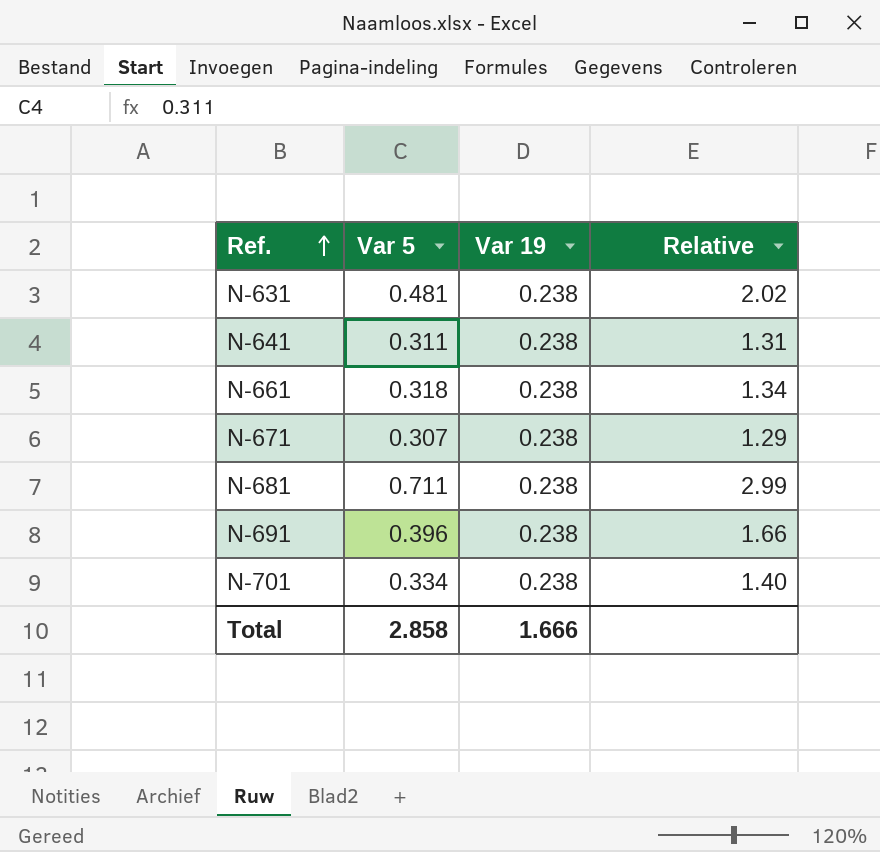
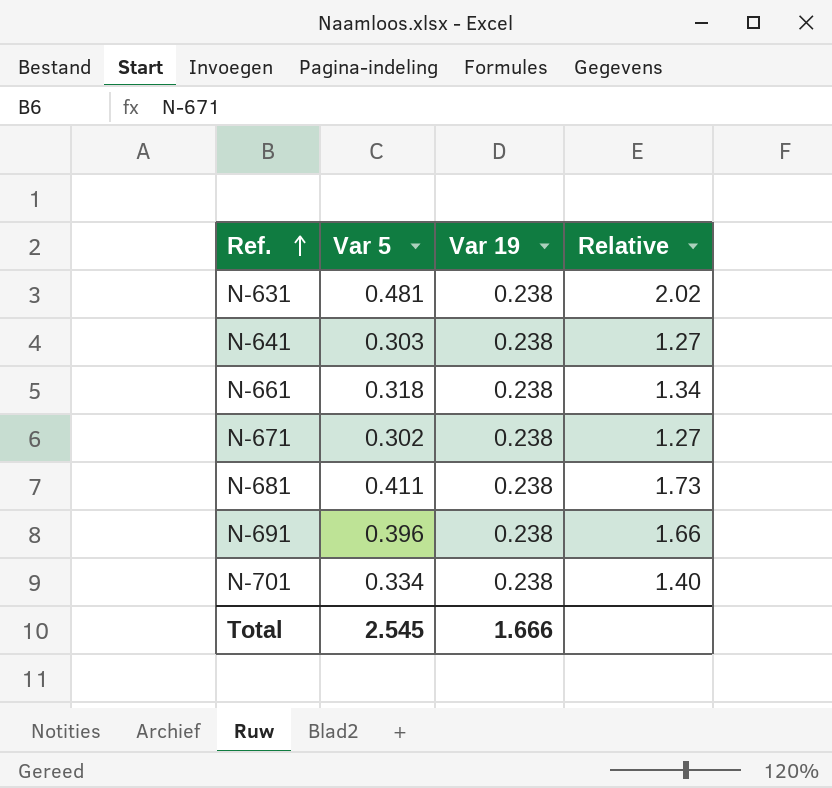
N-641 | Var 5: 0.311 -> 0.303
N-641 | Relative: 1.31 -> 1.27
N-671 | Var 5: 0.307 -> 0.302
N-671 | Relative: 1.29 -> 1.27
N-681 | Var 5: 0.711 -> 0.411
N-681 | Relative: 2.99 -> 1.73
Total | Var 5: 2.858 -> 2.545

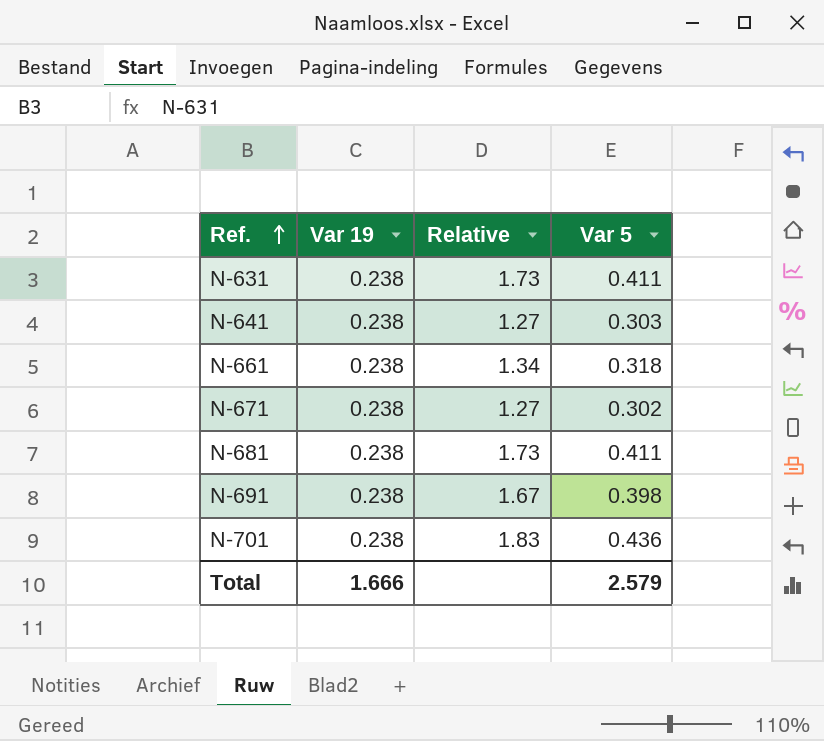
column Var 5 | position: 2 -> 4
N-631 | Relative: 2.02 -> 1.73
N-631 | Var 5: 0.481 -> 0.411
N-691 | Relative: 1.66 -> 1.67
N-691 | Var 5: 0.396 -> 0.398
N-701 | Relative: 1.40 -> 1.83
N-701 | Var 5: 0.334 -> 0.436
Total | Var 5: 2.545 -> 2.579

